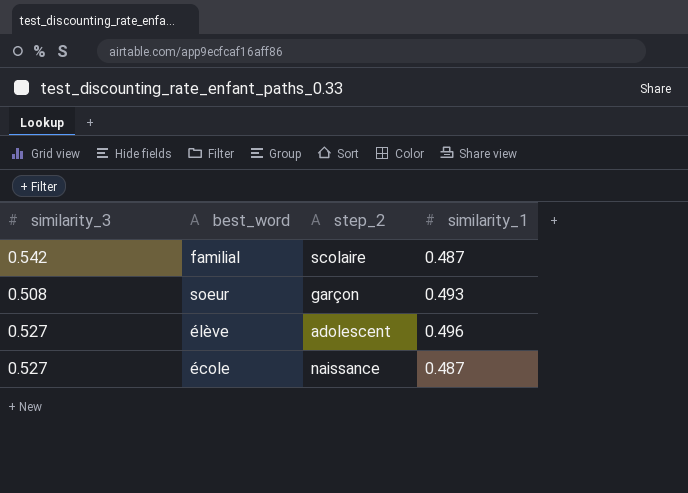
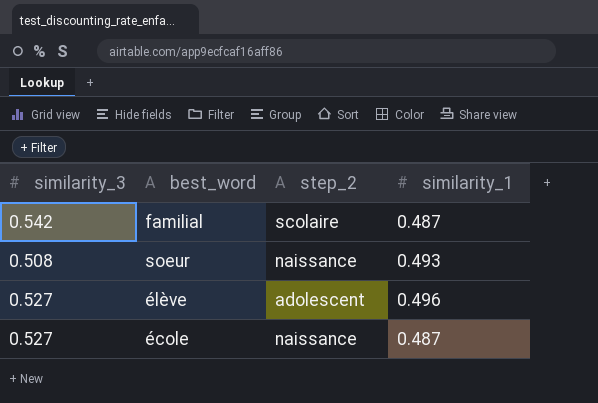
soeur | step_2: garçon -> naissance

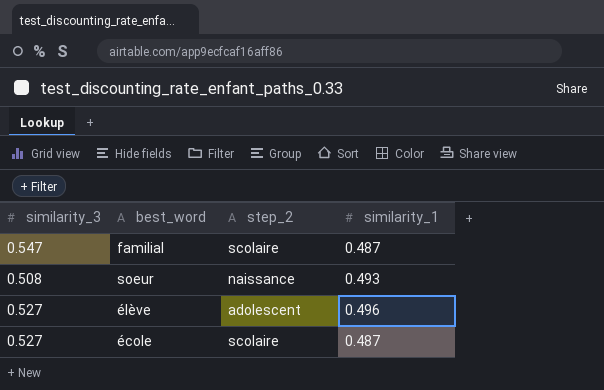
familial | similarity_3: 0.542 -> 0.547
école | step_2: naissance -> scolaire

